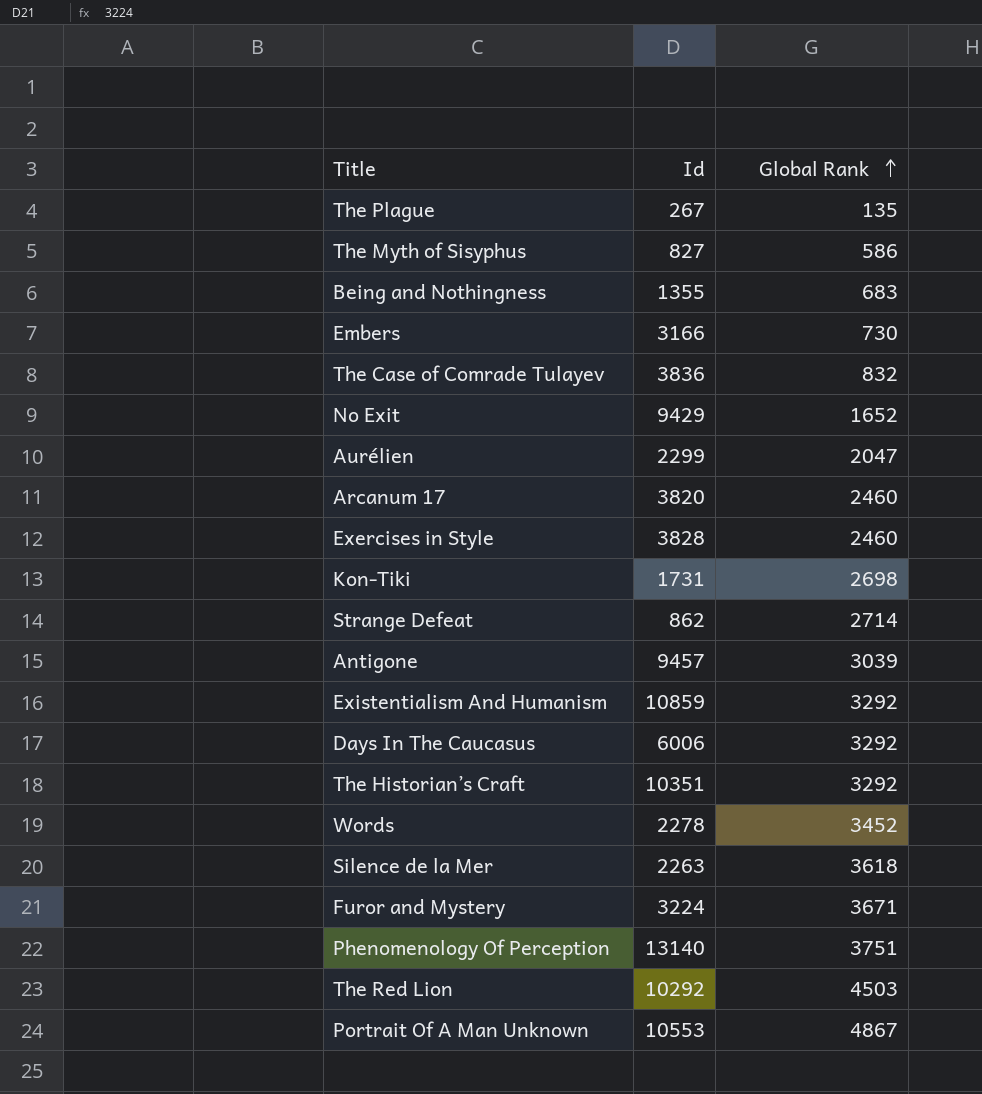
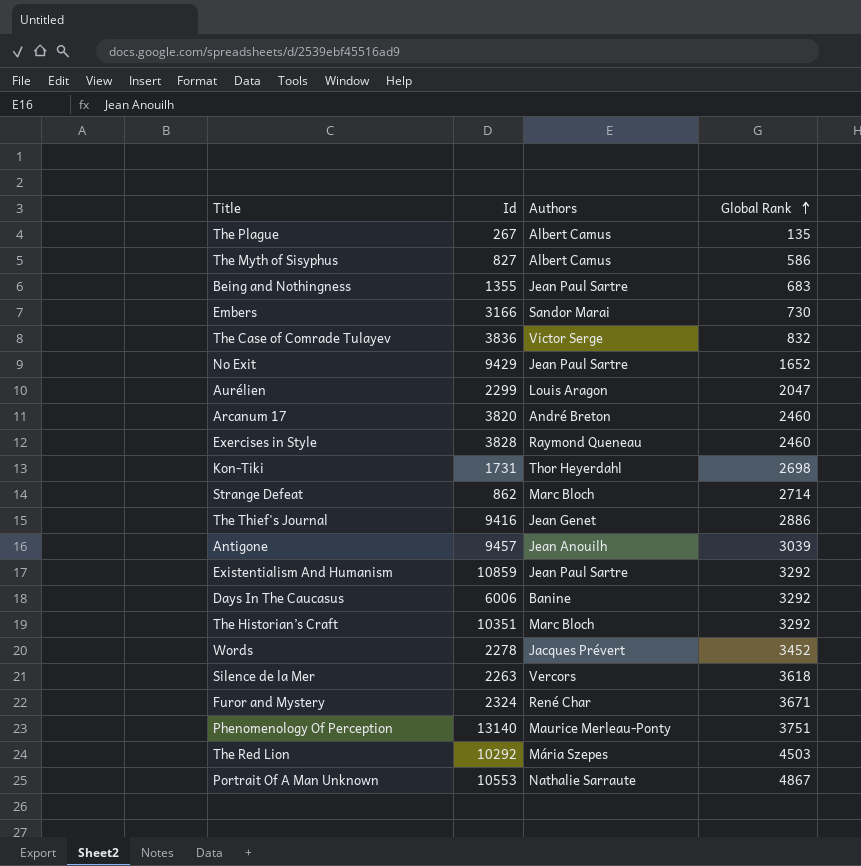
column Authors | position: none -> 3
row The Thief's Journal: none -> 9416 | Jean Genet | 2886
Furor and Mystery | Id: 3224 -> 2324

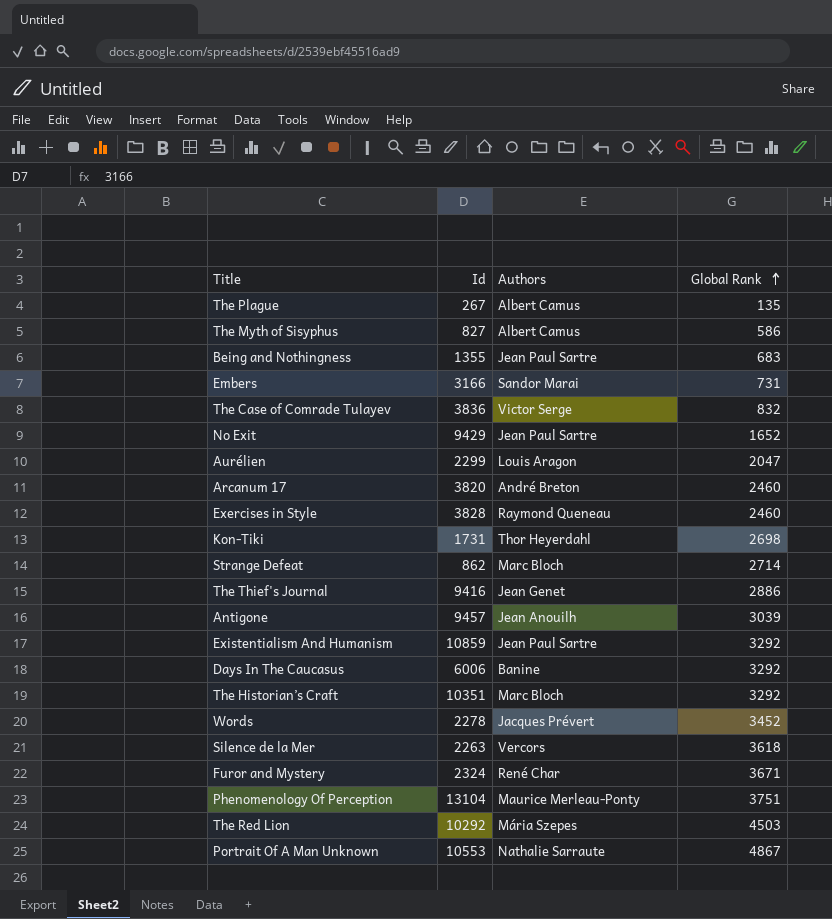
Embers | Global Rank: 730 -> 731
Phenomenology Of Perception | Id: 13140 -> 13104

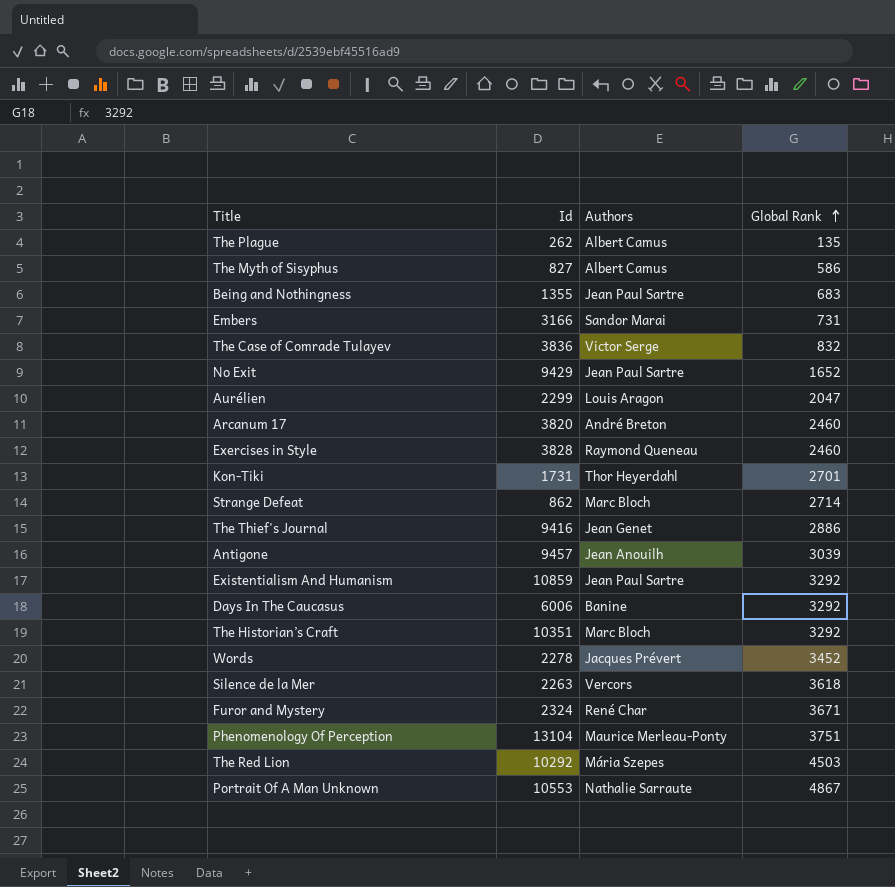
The Plague | Id: 267 -> 262
Kon-Tiki | Global Rank: 2698 -> 2701

